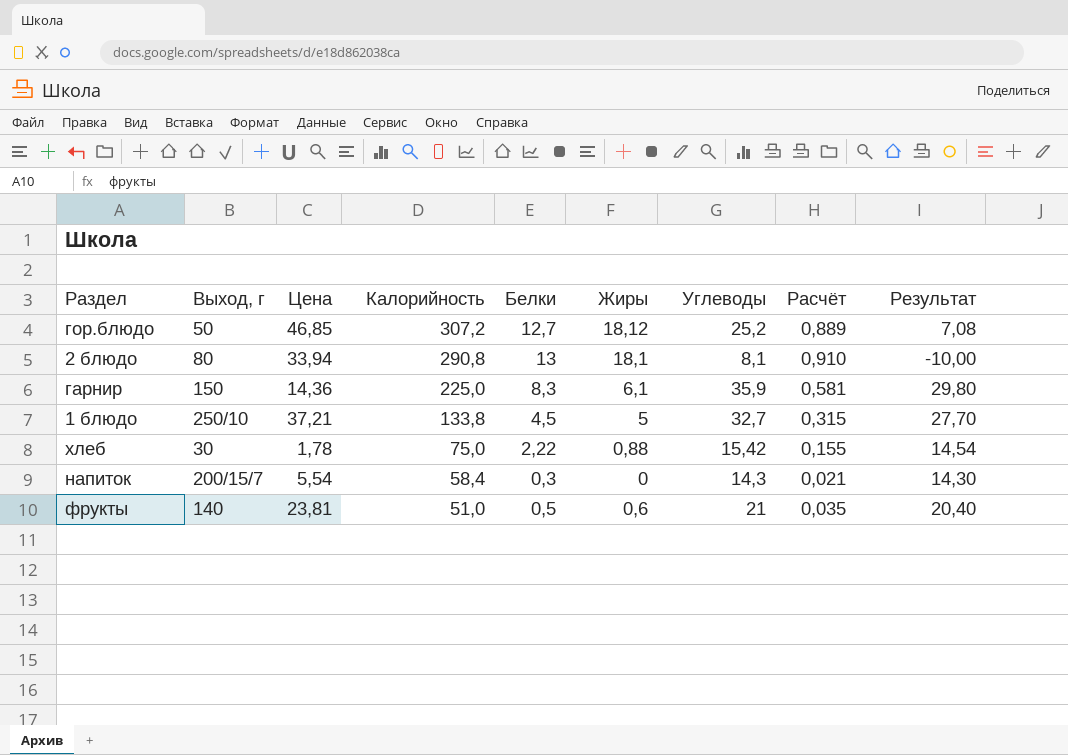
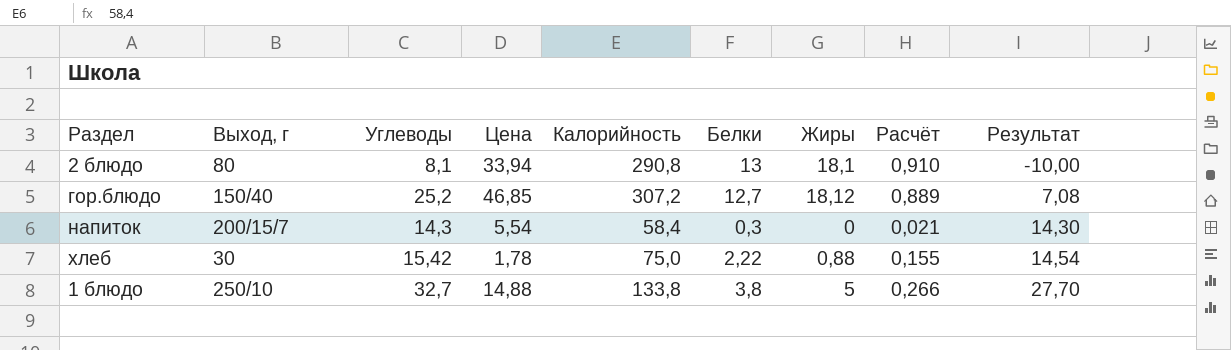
row order: Калорийность descending -> Результат ascending
column Углеводы | position: 7 -> 3
row гарнир: 150 | 14,36 | 225,0 | 8,3 | 6,1 | 35,9 | 0,581 | 29,80 -> none
row фрукты: 140 | 23,81 | 51,0 | 0,5 | 0,6 | 21 | 0,035 | 20,40 -> none
гор.блюдо | Выход, г: 50 -> 150/40
1 блюдо | Цена: 37,21 -> 14,88
1 блюдо | Белки: 4,5 -> 3,8
1 блюдо | Расчёт: 0,315 -> 0,266

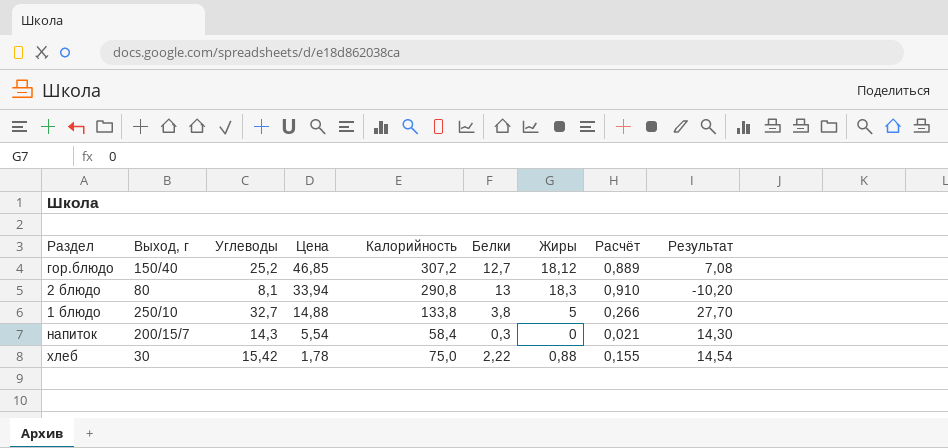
row order: Результат ascending -> Цена descending
2 блюдо | Жиры: 18,1 -> 18,3
2 блюдо | Результат: -10,00 -> -10,20

